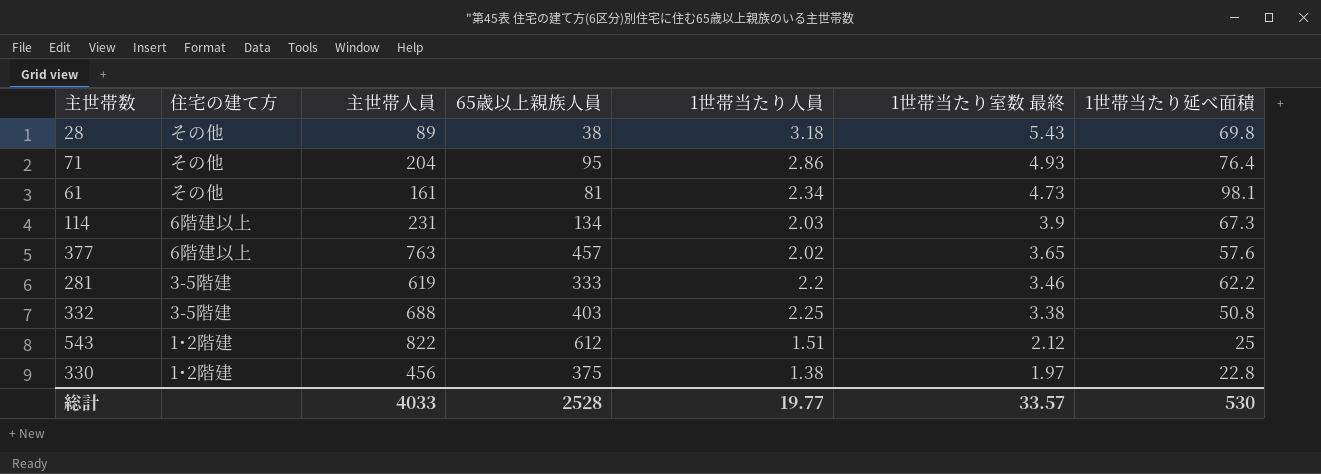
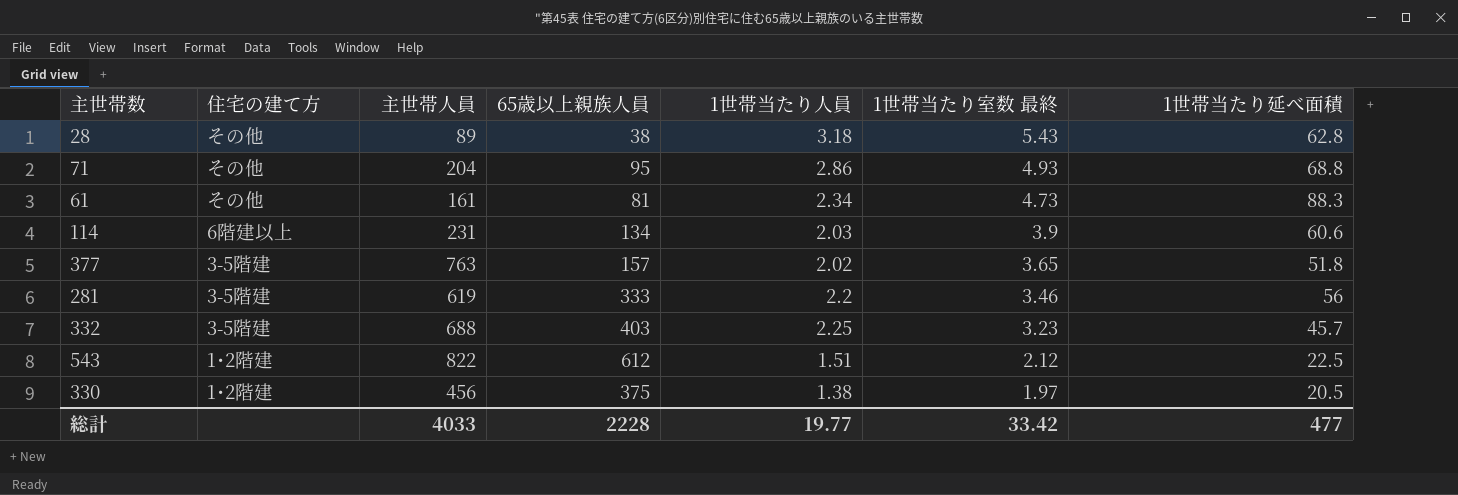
28 | 1世帯当たり延べ面積: 69.8 -> 62.8
71 | 1世帯当たり延べ面積: 76.4 -> 68.8
61 | 1世帯当たり延べ面積: 98.1 -> 88.3
114 | 1世帯当たり延べ面積: 67.3 -> 60.6
377 | 住宅の建て方: 6階建以上 -> 3-5階建
377 | 65歳以上親族人員: 457 -> 157
377 | 1世帯当たり延べ面積: 57.6 -> 51.8
281 | 1世帯当たり延べ面積: 62.2 -> 56
332 | 1世帯当たり室数 最終: 3.38 -> 3.23
332 | 1世帯当たり延べ面積: 50.8 -> 45.7
543 | 1世帯当たり延べ面積: 25 -> 22.5
330 | 1世帯当たり延べ面積: 22.8 -> 20.5
総計 | 65歳以上親族人員: 2528 -> 2228
総計 | 1世帯当たり室数 最終: 33.57 -> 33.42
総計 | 1世帯当たり延べ面積: 530 -> 477

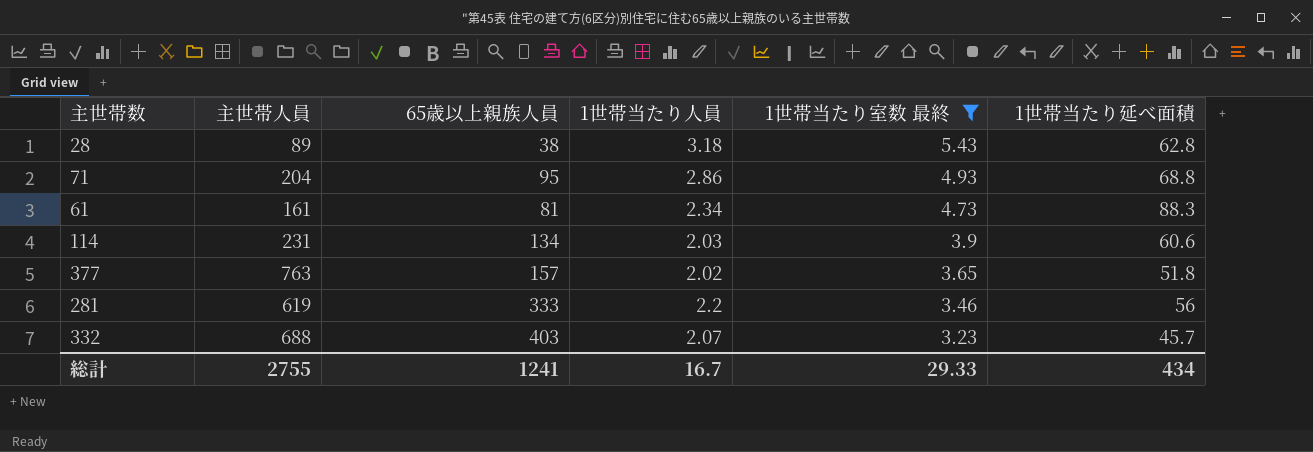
filter: none -> 1世帯当たり室数 最終 >= 3.23
column 住宅の建て方 | position: 2 -> none
332 | 1世帯当たり人員: 2.25 -> 2.07
総計 | 主世帯人員: 4033 -> 2755
総計 | 65歳以上親族人員: 2228 -> 1241
総計 | 1世帯当たり人員: 19.77 -> 16.7
総計 | 1世帯当たり室数 最終: 33.42 -> 29.33
総計 | 1世帯当たり延べ面積: 477 -> 434

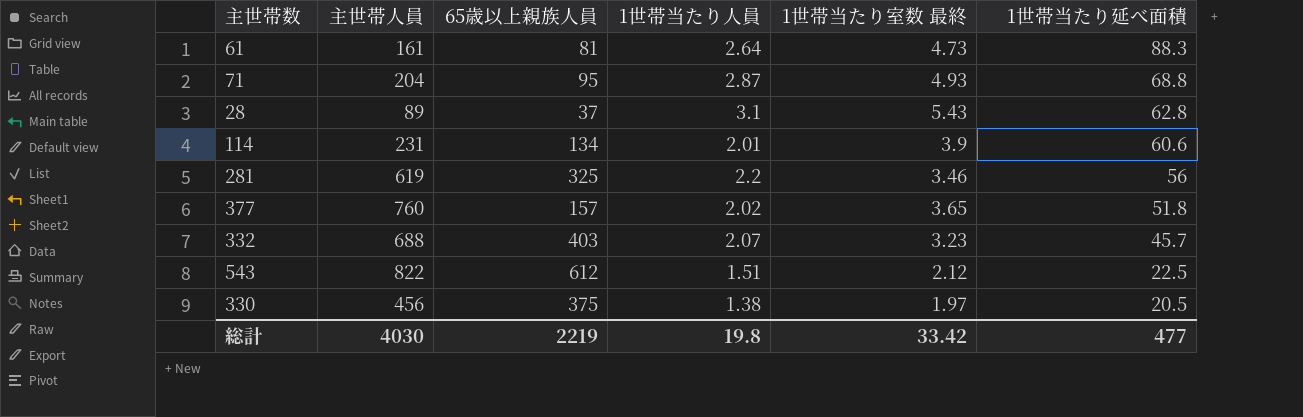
filter: 1世帯当たり室数 最終 >= 3.23 -> none
row order: 1世帯当たり室数 最終 descending -> 1世帯当たり延べ面積 descending
61 | 1世帯当たり人員: 2.34 -> 2.64
71 | 1世帯当たり人員: 2.86 -> 2.87
28 | 65歳以上親族人員: 38 -> 37
28 | 1世帯当たり人員: 3.18 -> 3.1
114 | 1世帯当たり人員: 2.03 -> 2.01
281 | 65歳以上親族人員: 333 -> 325
377 | 主世帯人員: 763 -> 760
総計 | 主世帯人員: 2755 -> 4030
総計 | 65歳以上親族人員: 1241 -> 2219
総計 | 1世帯当たり人員: 16.7 -> 19.8
総計 | 1世帯当たり室数 最終: 29.33 -> 33.42
総計 | 1世帯当たり延べ面積: 434 -> 477

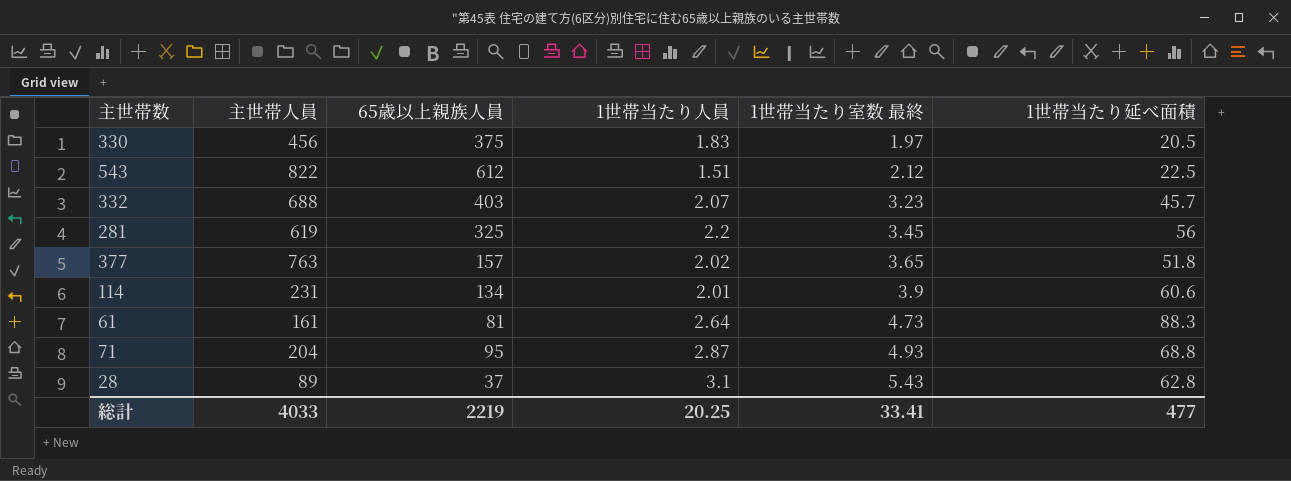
row order: 1世帯当たり延べ面積 descending -> 1世帯当たり室数 最終 ascending
330 | 1世帯当たり人員: 1.38 -> 1.83
281 | 1世帯当たり室数 最終: 3.46 -> 3.45
377 | 主世帯人員: 760 -> 763
総計 | 主世帯人員: 4030 -> 4033
総計 | 1世帯当たり人員: 19.8 -> 20.25
総計 | 1世帯当たり室数 最終: 33.42 -> 33.41

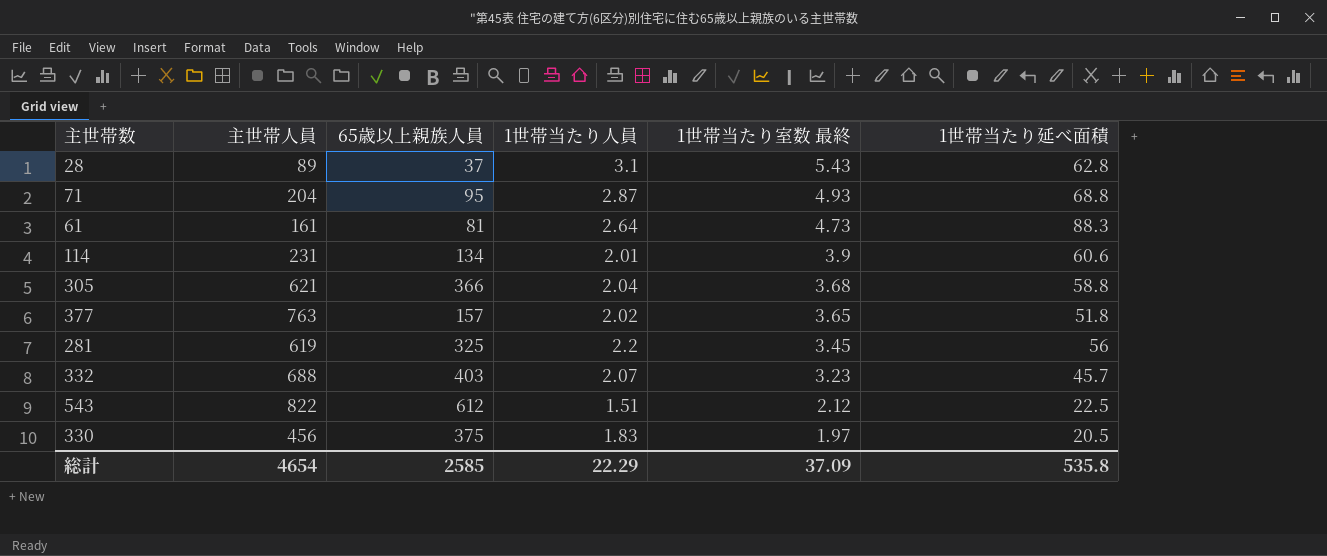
row order: 1世帯当たり室数 最終 ascending -> 1世帯当たり室数 最終 descending
row 305: none -> 621 | 366 | 2.04 | 3.68 | 58.8
総計 | 主世帯人員: 4033 -> 4654
総計 | 65歳以上親族人員: 2219 -> 2585
総計 | 1世帯当たり人員: 20.25 -> 22.29
総計 | 1世帯当たり室数 最終: 33.41 -> 37.09
総計 | 1世帯当たり延べ面積: 477 -> 535.8

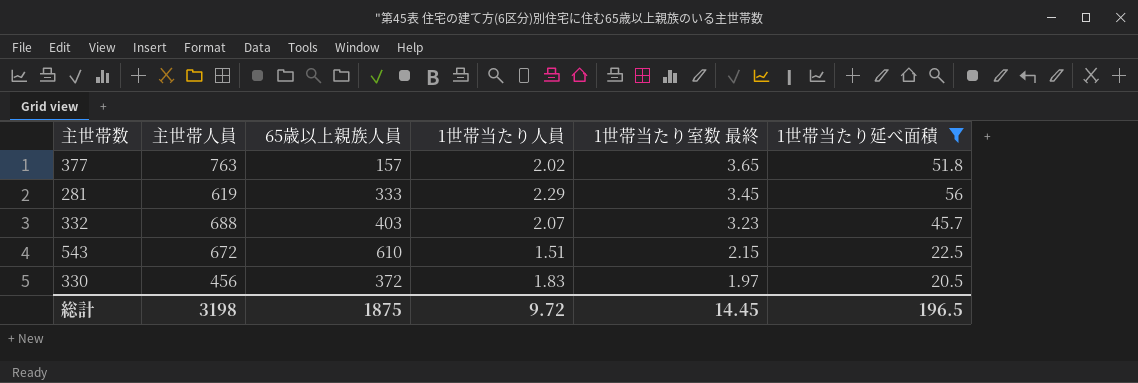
filter: none -> 1世帯当たり延べ面積 <= 56
281 | 65歳以上親族人員: 325 -> 333
281 | 1世帯当たり人員: 2.2 -> 2.29
543 | 主世帯人員: 822 -> 672
543 | 65歳以上親族人員: 612 -> 610
543 | 1世帯当たり室数 最終: 2.12 -> 2.15
330 | 65歳以上親族人員: 375 -> 372
総計 | 主世帯人員: 4654 -> 3198
総計 | 65歳以上親族人員: 2585 -> 1875
総計 | 1世帯当たり人員: 22.29 -> 9.72
総計 | 1世帯当たり室数 最終: 37.09 -> 14.45
総計 | 1世帯当たり延べ面積: 535.8 -> 196.5

